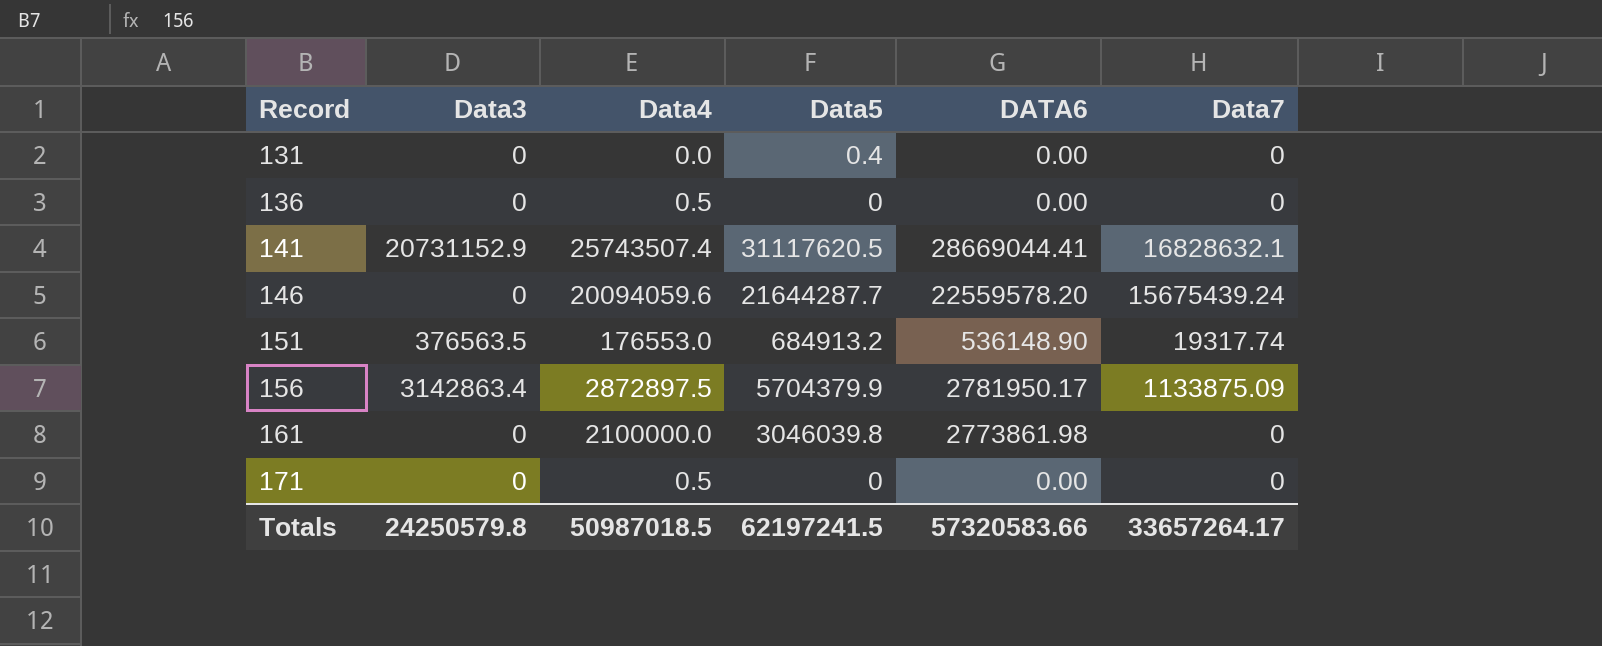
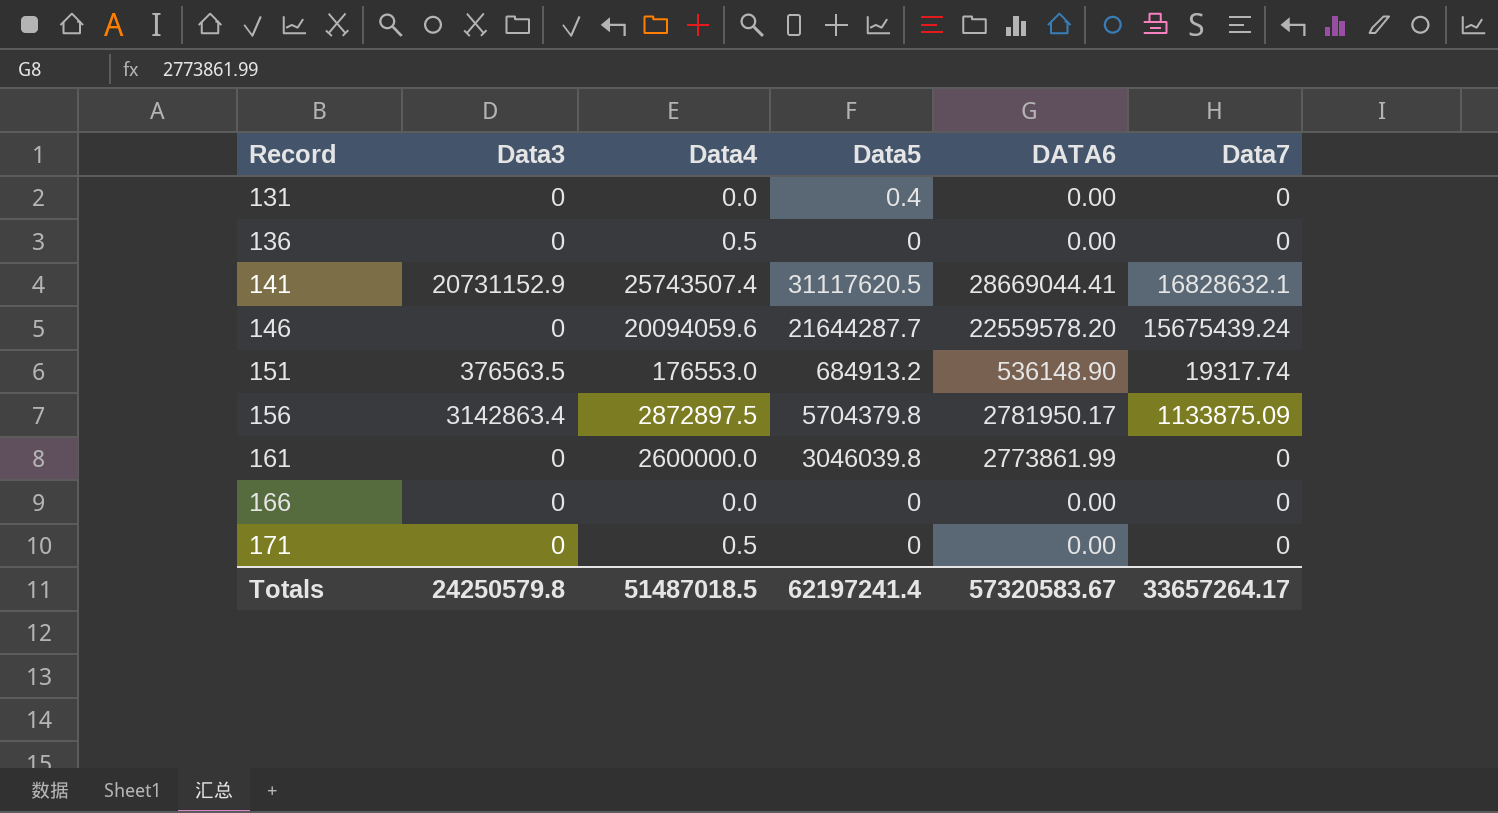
156 | Data5: 5704379.9 -> 5704379.8
161 | Data4: 2100000.0 -> 2600000.0
161 | DATA6: 2773861.98 -> 2773861.99
row 166: none -> 0 | 0.0 | 0 | 0.00 | 0
Totals | Data4: 50987018.5 -> 51487018.5
Totals | Data5: 62197241.5 -> 62197241.4
Totals | DATA6: 57320583.66 -> 57320583.67

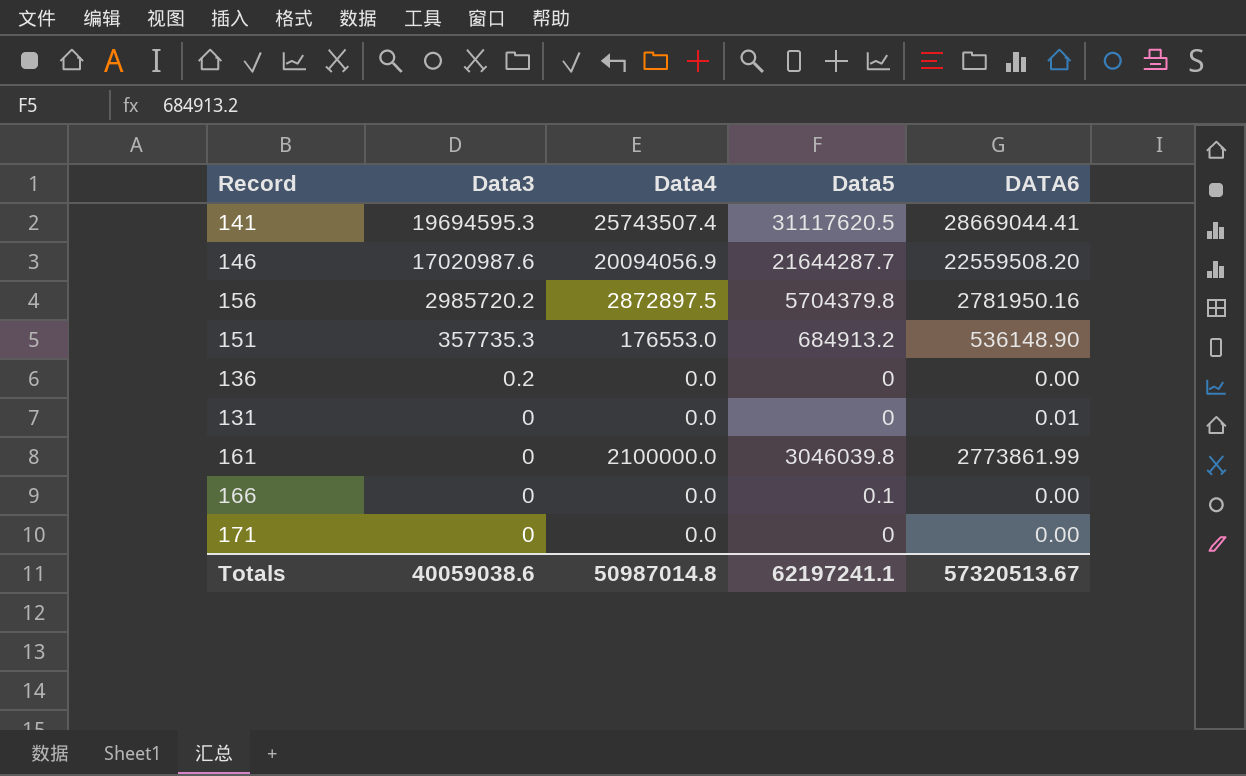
row order: Record ascending -> Data3 descending
column Data7 | position: 6 -> none
141 | Data3: 20731152.9 -> 19694595.3
146 | Data3: 0 -> 17020987.6
146 | Data4: 20094059.6 -> 20094056.9
146 | DATA6: 22559578.20 -> 22559508.20
156 | Data3: 3142863.4 -> 2985720.2
156 | DATA6: 2781950.17 -> 2781950.16
151 | Data3: 376563.5 -> 357735.3
136 | Data3: 0 -> 0.2
136 | Data4: 0.5 -> 0.0
131 | Data5: 0.4 -> 0
131 | DATA6: 0.00 -> 0.01
161 | Data4: 2600000.0 -> 2100000.0
166 | Data5: 0 -> 0.1
171 | Data4: 0.5 -> 0.0
Totals | Data3: 24250579.8 -> 40059038.6
Totals | Data4: 51487018.5 -> 50987014.8
Totals | Data5: 62197241.4 -> 62197241.1
Totals | DATA6: 57320583.67 -> 57320513.67

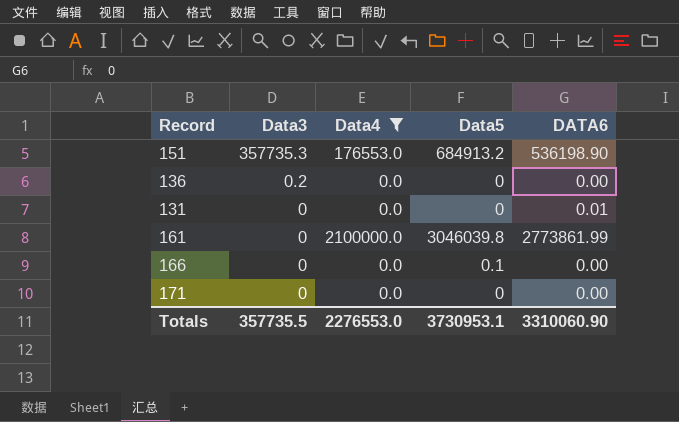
filter: none -> Data4 <= 2100000.0
151 | DATA6: 536148.90 -> 536198.90
Totals | Data3: 40059038.6 -> 357735.5
Totals | Data4: 50987014.8 -> 2276553.0
Totals | Data5: 62197241.1 -> 3730953.1
Totals | DATA6: 57320513.67 -> 3310060.90

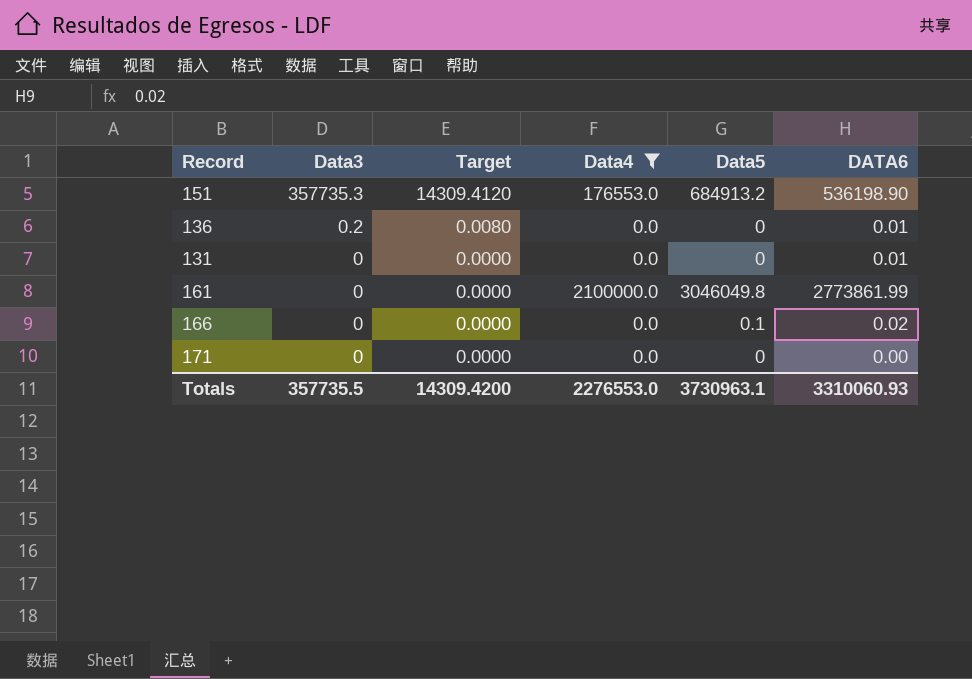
column Target | formula: none -> [Data3] * 0.04
136 | DATA6: 0.00 -> 0.01
161 | Data5: 3046039.8 -> 3046049.8
166 | DATA6: 0.00 -> 0.02
Totals | Data5: 3730953.1 -> 3730963.1
Totals | DATA6: 3310060.90 -> 3310060.93

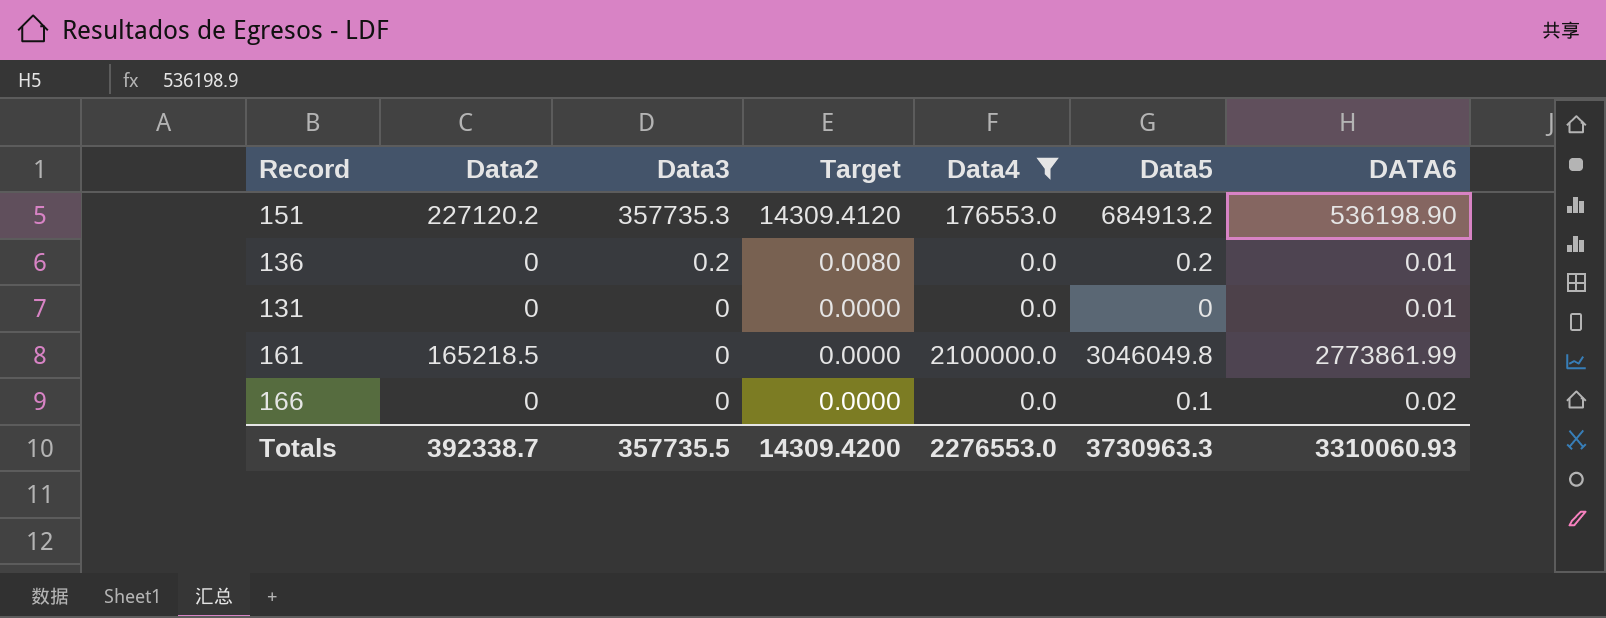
column Data2 | position: none -> 2
row 171: 0 | 0.0000 | 0.0 | 0 | 0.00 -> none
136 | Data5: 0 -> 0.2
Totals | Data5: 3730963.1 -> 3730963.3

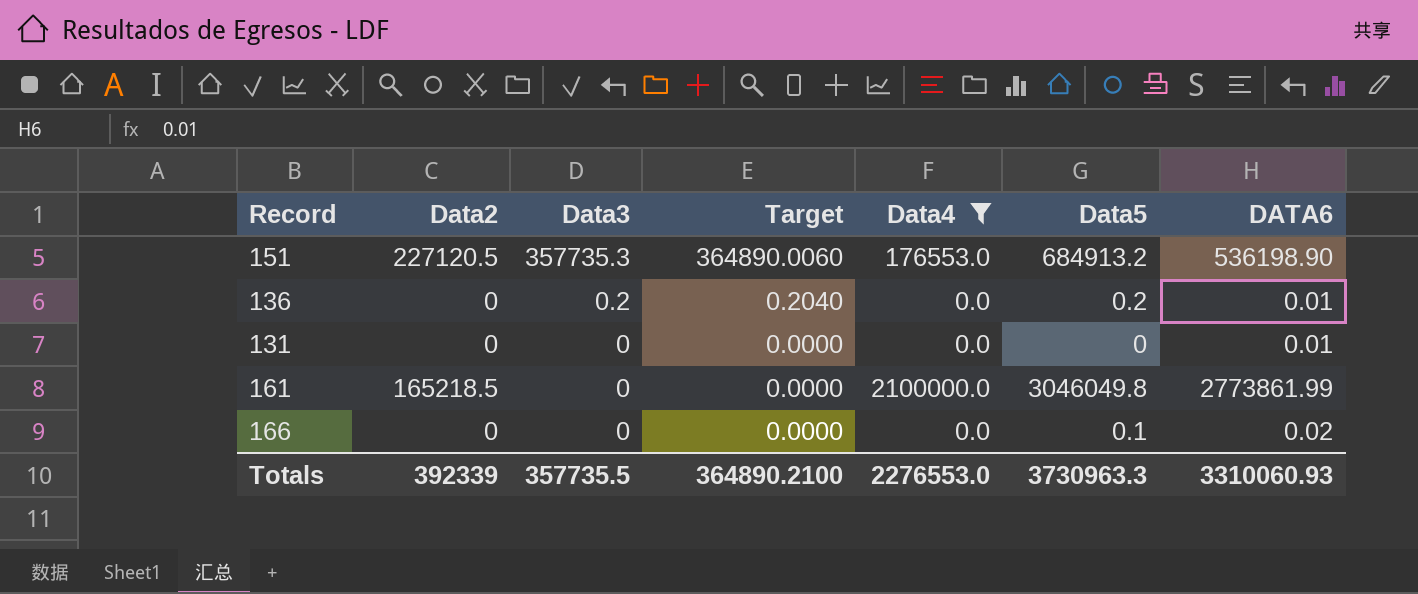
column Target | formula: [Data3] * 0.04 -> [Data3] * 1.02
151 | Data2: 227120.2 -> 227120.5
Totals | Data2: 392338.7 -> 392339
Totals | Target: 14309.4200 -> 364890.2100

